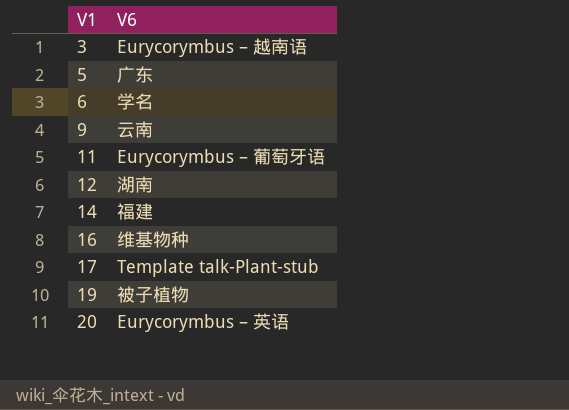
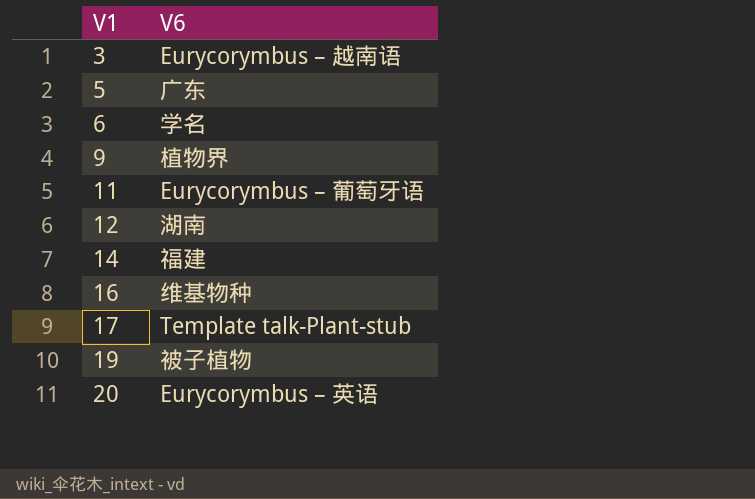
9 | V6: 云南 -> 植物界

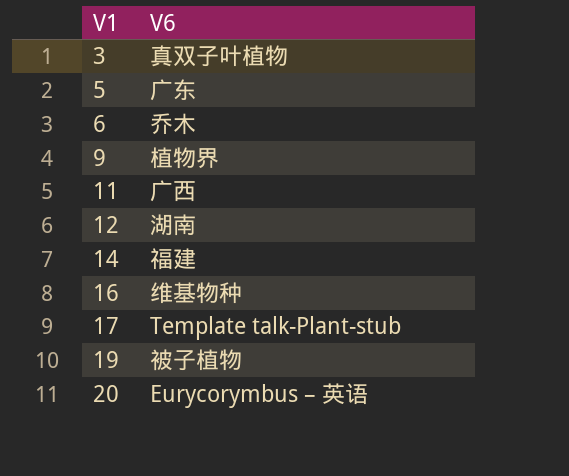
3 | V6: Eurycorymbus – 越南语 -> 真双子叶植物
6 | V6: 学名 -> 乔木
11 | V6: Eurycorymbus – 葡萄牙语 -> 广西

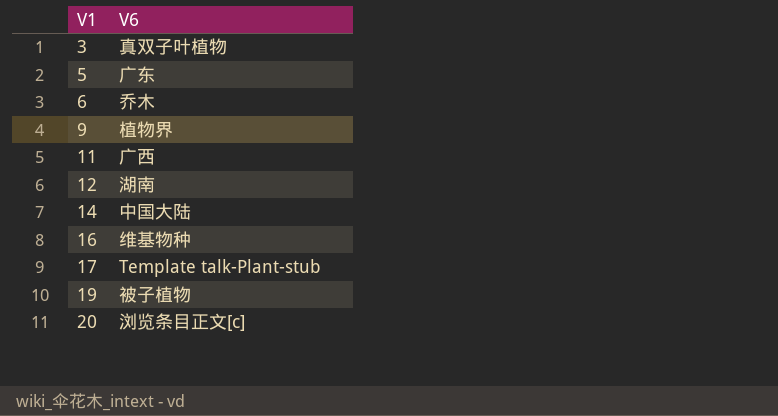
14 | V6: 福建 -> 中国大陆
20 | V6: Eurycorymbus – 英语 -> 浏览条目正文[c]

